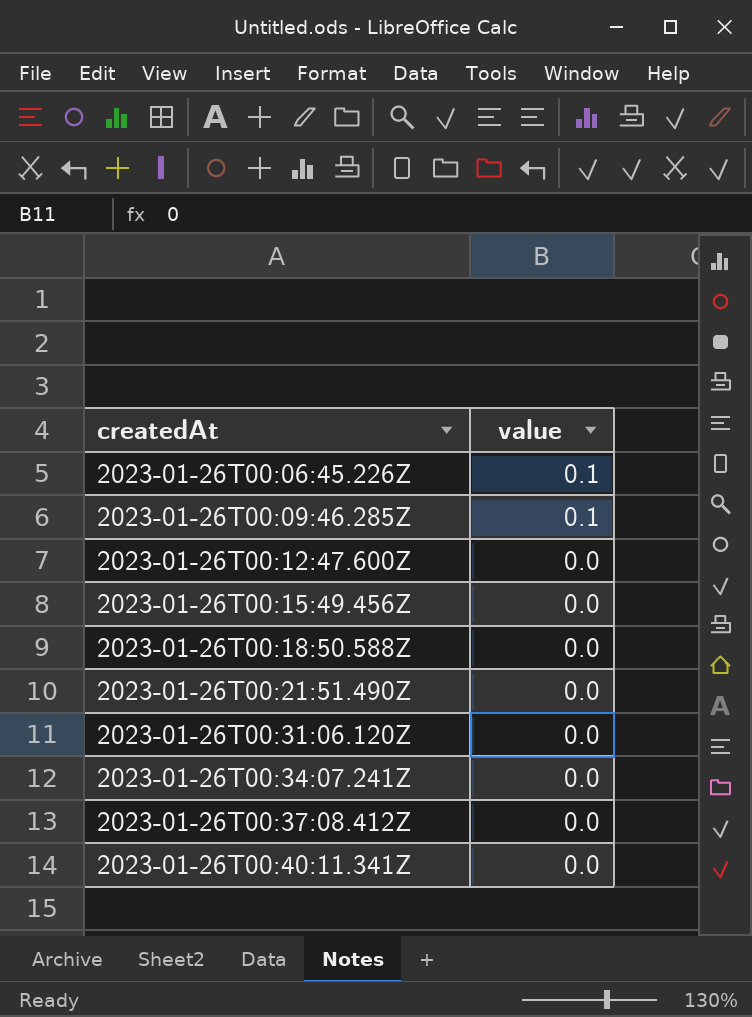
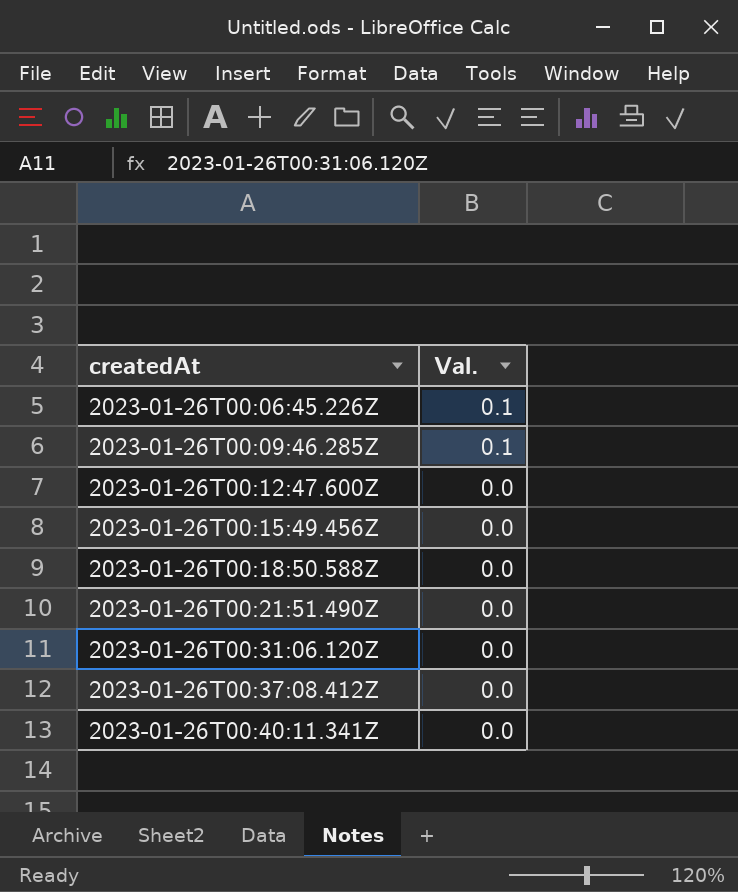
column name: value -> Val.
row 2023-01-26T00:34:07.241Z: 0.0 -> none

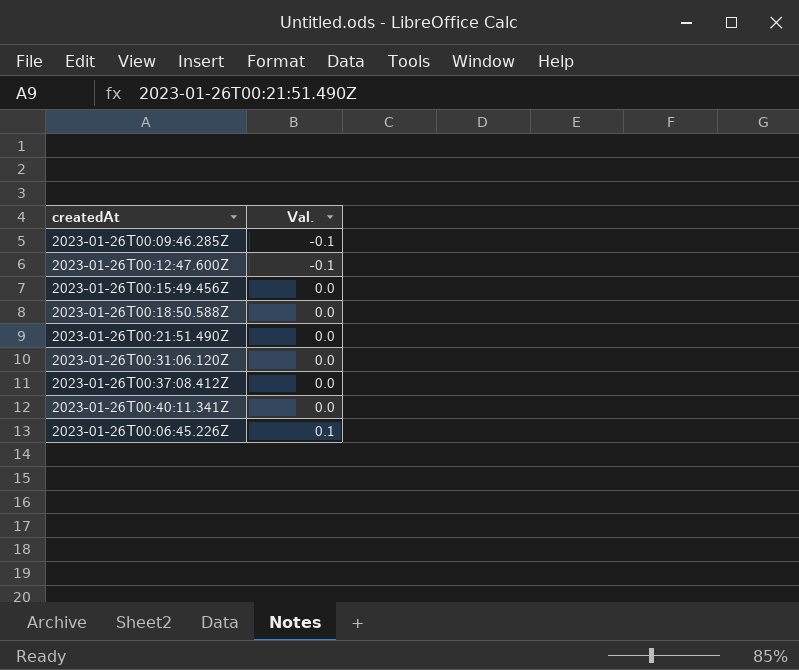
row order: createdAt ascending -> Val. ascending
2023-01-26T00:09:46.285Z | Val.: 0.1 -> -0.1
2023-01-26T00:12:47.600Z | Val.: 0.0 -> -0.1

